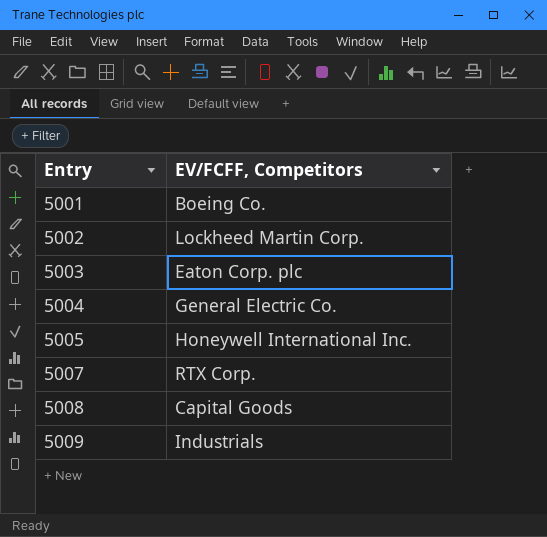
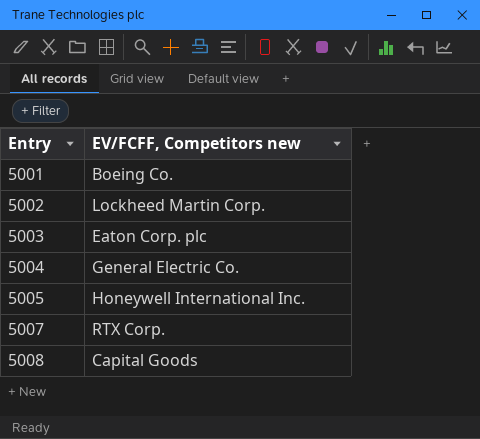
column name: EV/FCFF, Competitors -> EV/FCFF, Competitors new
row 5009: Industrials -> none

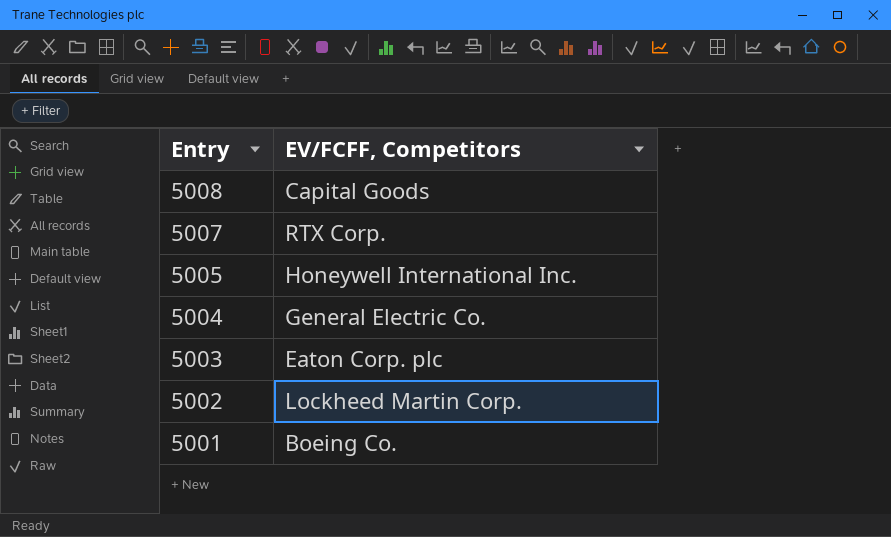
row order: Entry ascending -> Entry descending
column name: EV/FCFF, Competitors new -> EV/FCFF, Competitors

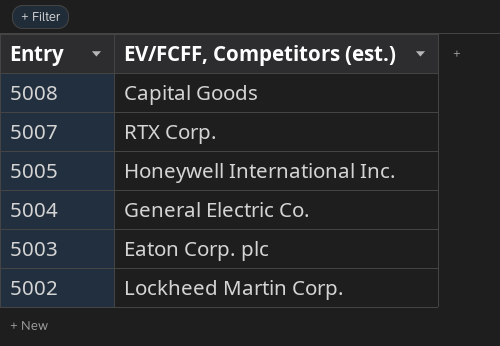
column name: EV/FCFF, Competitors -> EV/FCFF, Competitors (est.)
row 5001: Boeing Co. -> none

